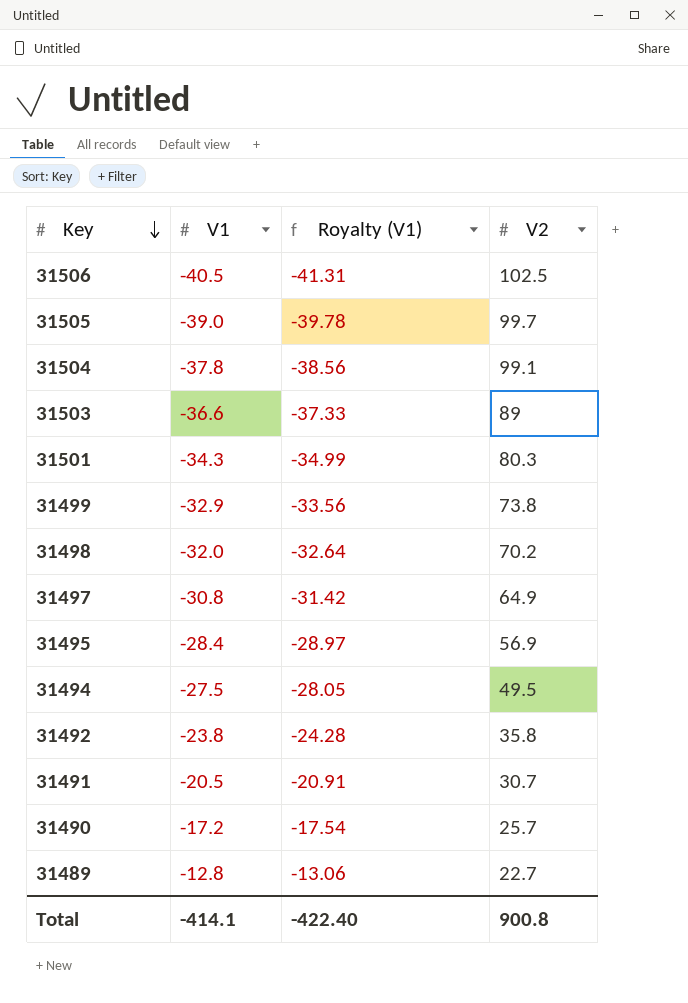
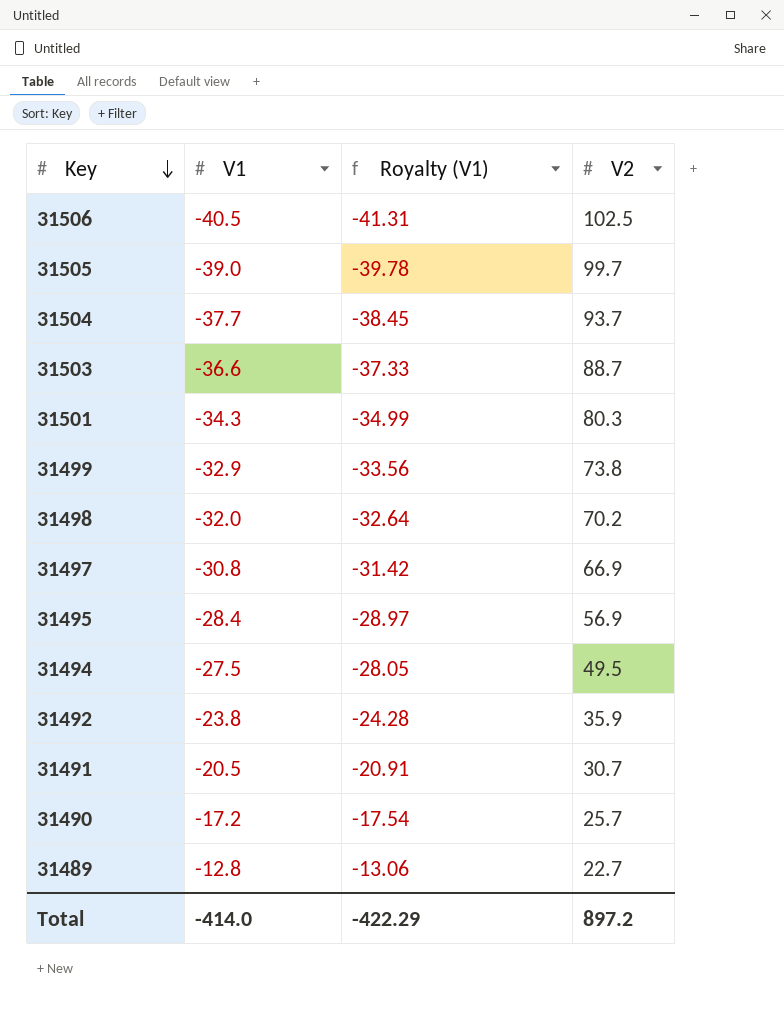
31504 | V1: -37.8 -> -37.7
31504 | Royalty (V1): -38.56 -> -38.45
31504 | V2: 99.1 -> 93.7
31503 | V2: 89 -> 88.7
31497 | V2: 64.9 -> 66.9
31492 | V2: 35.8 -> 35.9
Total | V1: -414.1 -> -414.0
Total | Royalty (V1): -422.40 -> -422.29
Total | V2: 900.8 -> 897.2

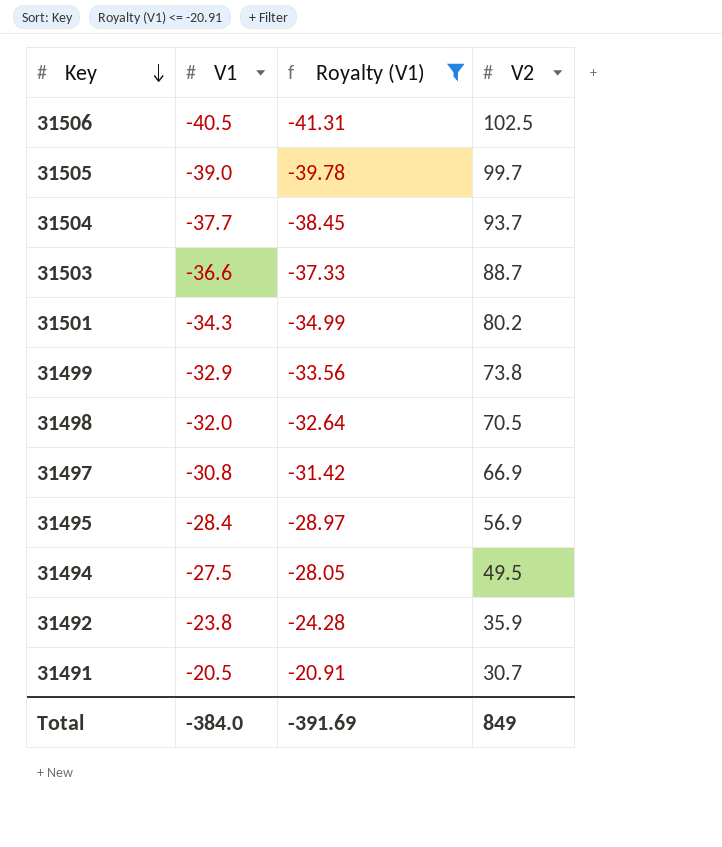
filter: none -> Royalty (V1) <= -20.91
31501 | V2: 80.3 -> 80.2
31498 | V2: 70.2 -> 70.5
Total | V1: -414.0 -> -384.0
Total | Royalty (V1): -422.29 -> -391.69
Total | V2: 897.2 -> 849

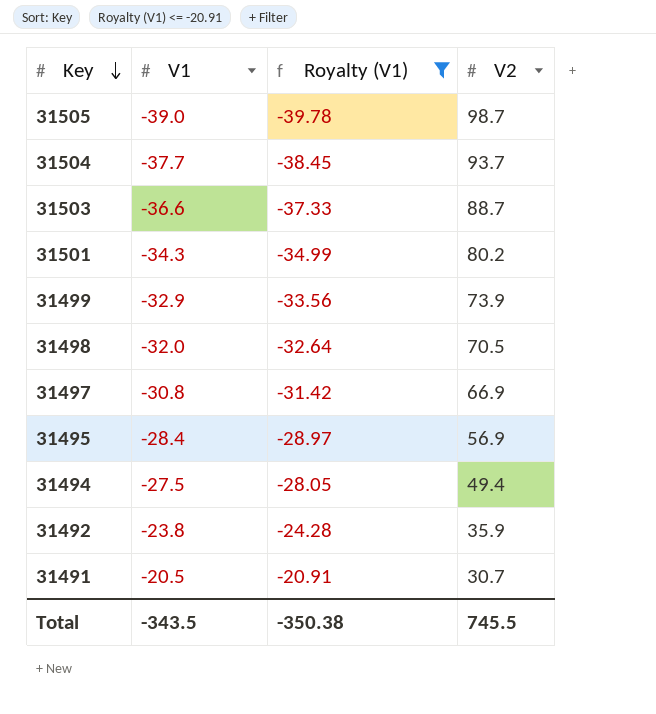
row 31506: -40.5 | -41.31 | 102.5 -> none
31505 | V2: 99.7 -> 98.7
31499 | V2: 73.8 -> 73.9
31494 | V2: 49.5 -> 49.4
Total | V1: -384.0 -> -343.5
Total | Royalty (V1): -391.69 -> -350.38
Total | V2: 849 -> 745.5

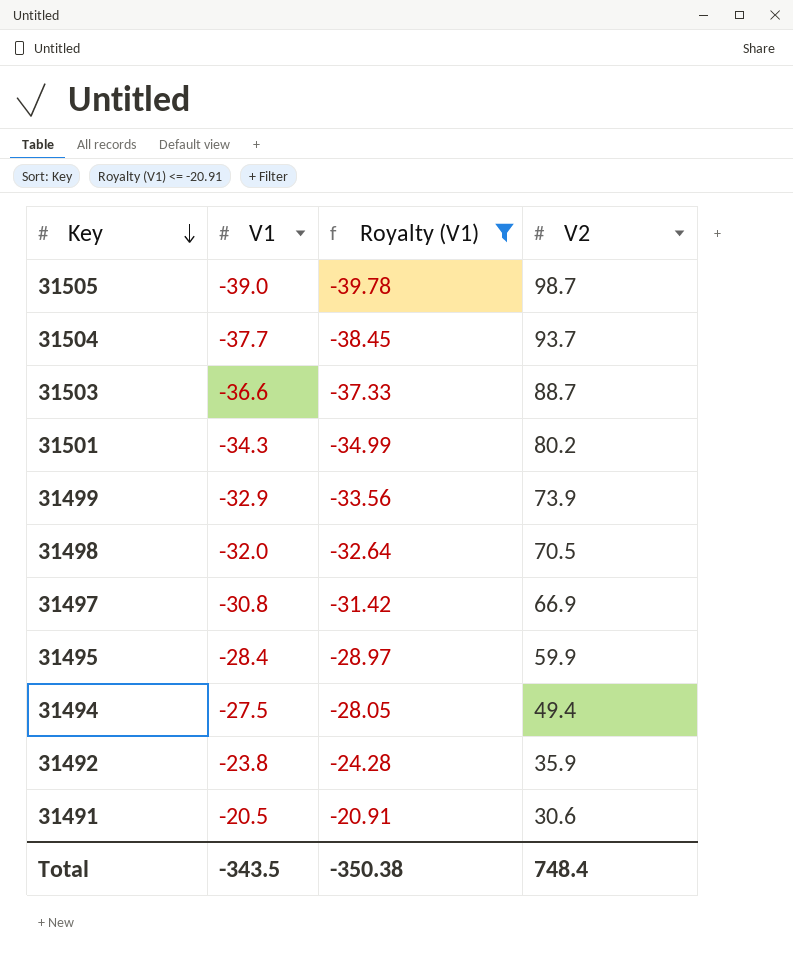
31495 | V2: 56.9 -> 59.9
31491 | V2: 30.7 -> 30.6
Total | V2: 745.5 -> 748.4

